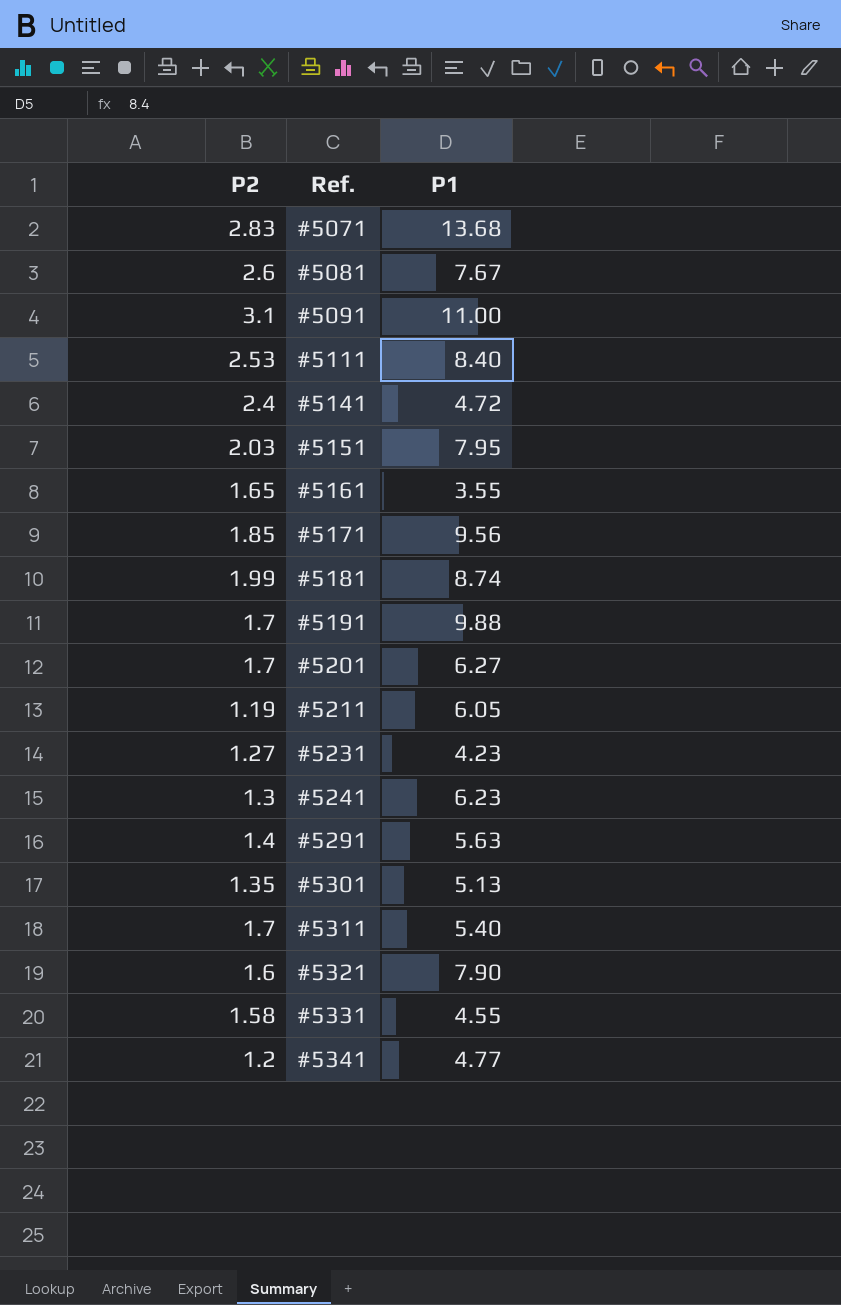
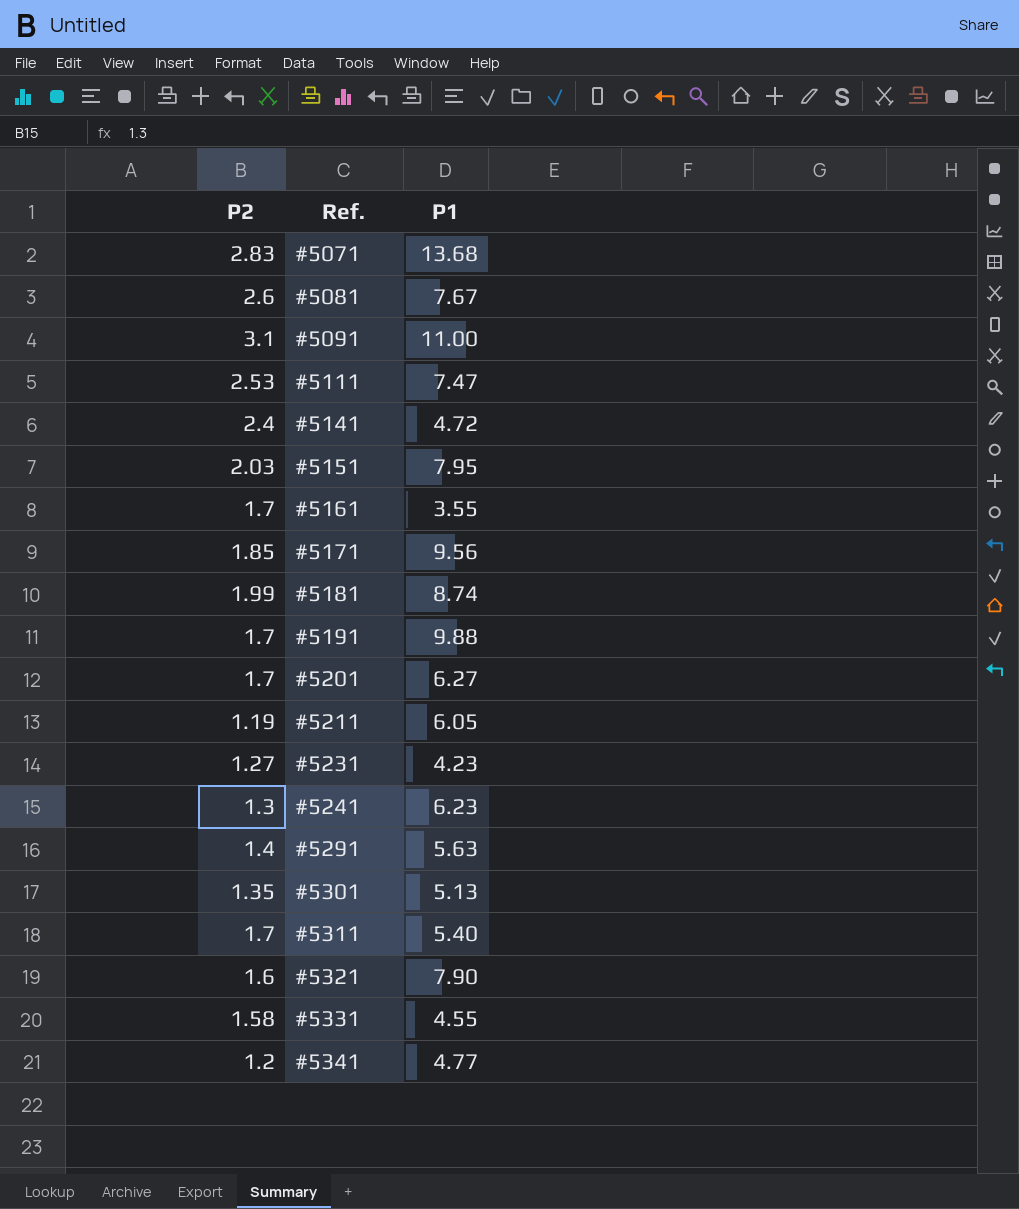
#5111 | P1: 8.40 -> 7.47
#5161 | P2: 1.65 -> 1.7

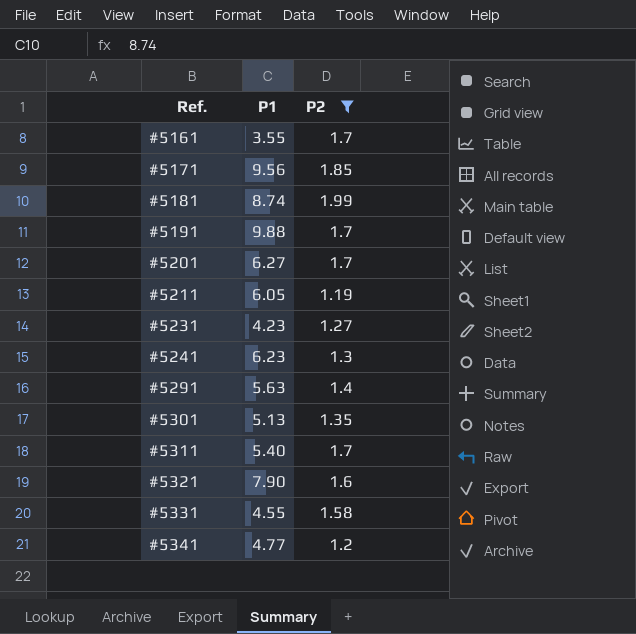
filter: none -> P2 <= 1.99
column P2 | position: 1 -> 3

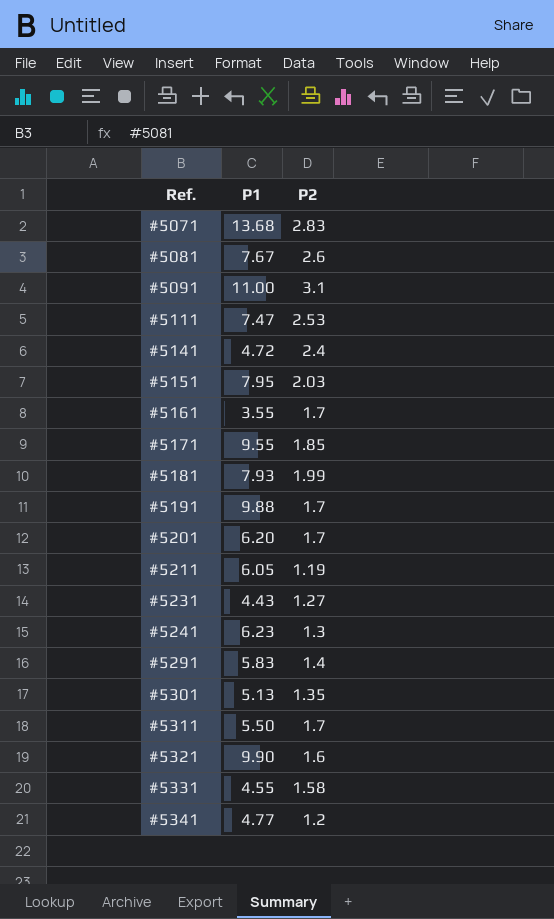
filter: P2 <= 1.99 -> none
#5171 | P1: 9.56 -> 9.55
#5181 | P1: 8.74 -> 7.93
#5201 | P1: 6.27 -> 6.20
#5231 | P1: 4.23 -> 4.43
#5291 | P1: 5.63 -> 5.83
#5311 | P1: 5.40 -> 5.50
#5321 | P1: 7.90 -> 9.90

